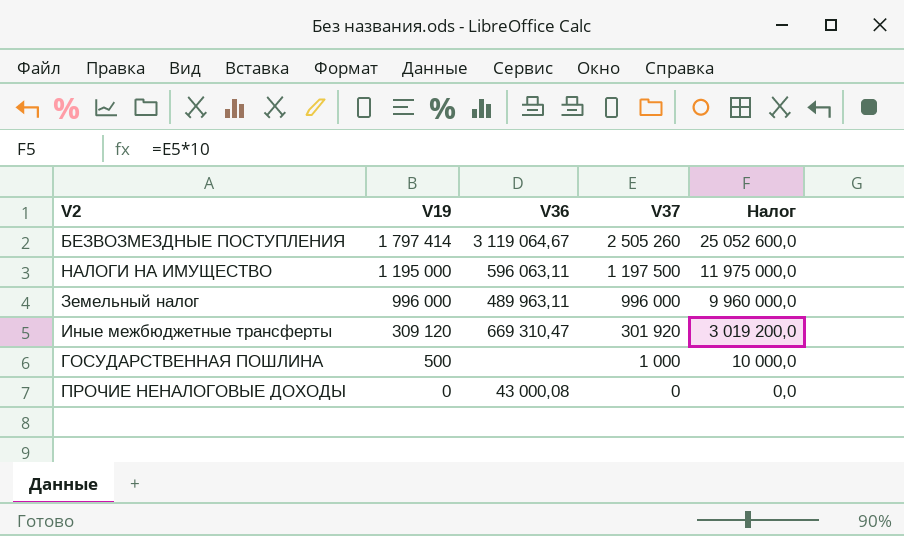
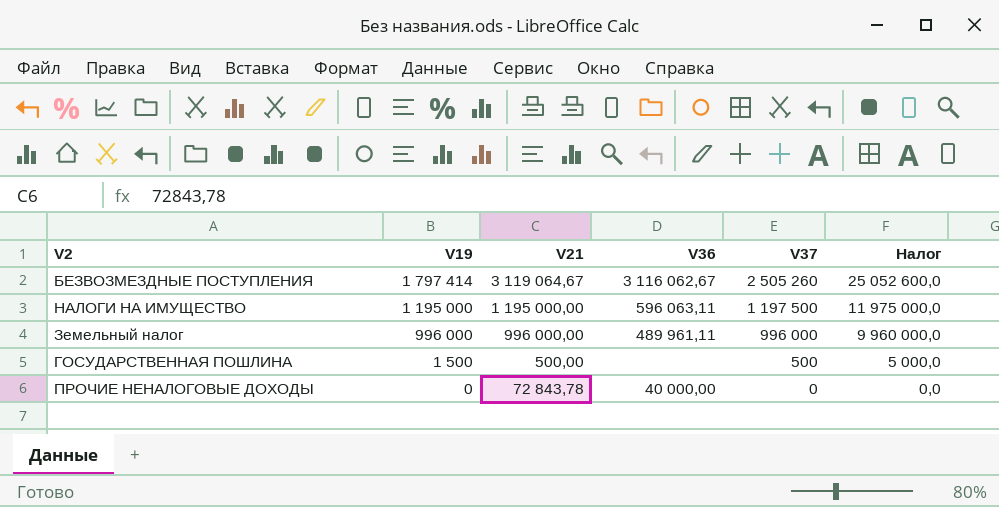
column V21 | position: none -> 3
row Иные межбюджетные трансферты: 309 120 | 669 310,47 | 301 920 | 3 019 200,0 -> none
БЕЗВОЗМЕЗДНЫЕ ПОСТУПЛЕНИЯ | V36: 3 119 064,67 -> 3 116 062,67
Земельный налог | V36: 489 963,11 -> 489 961,11
ГОСУДАРСТВЕННАЯ ПОШЛИНА | V19: 500 -> 1 500
ГОСУДАРСТВЕННАЯ ПОШЛИНА | V37: 1 000 -> 500
ГОСУДАРСТВЕННАЯ ПОШЛИНА | Налог: 10 000,0 -> 5 000,0
ПРОЧИЕ НЕНАЛОГОВЫЕ ДОХОДЫ | V36: 43 000,08 -> 40 000,00

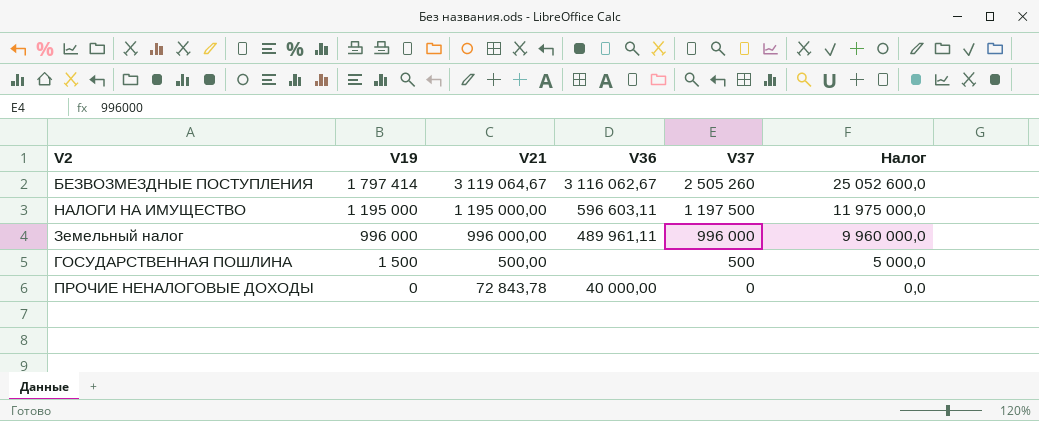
НАЛОГИ НА ИМУЩЕСТВО | V36: 596 063,11 -> 596 603,11

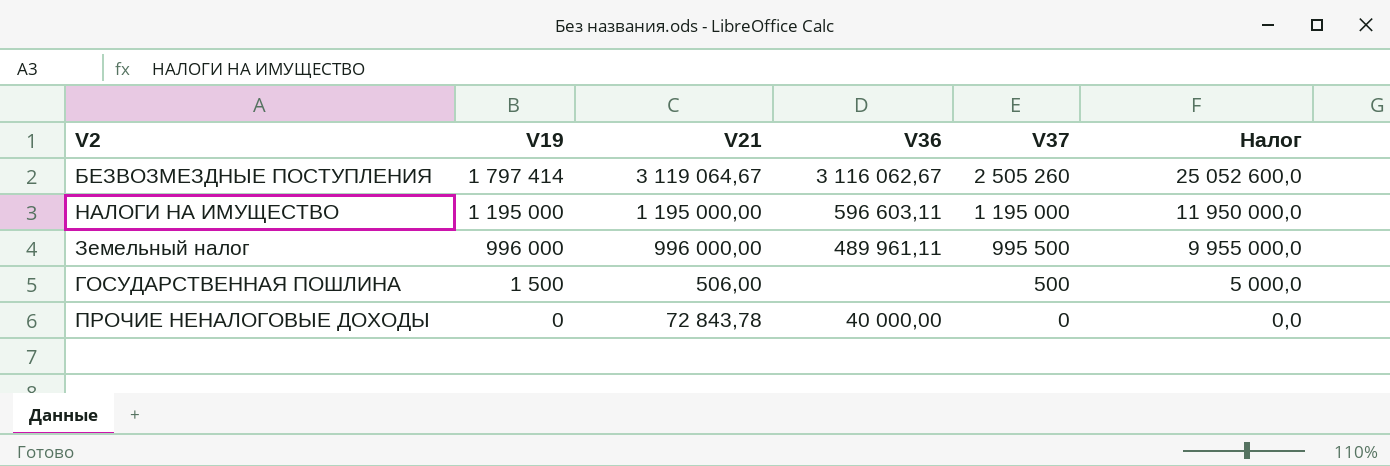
НАЛОГИ НА ИМУЩЕСТВО | V37: 1 197 500 -> 1 195 000
НАЛОГИ НА ИМУЩЕСТВО | Налог: 11 975 000,0 -> 11 950 000,0
Земельный налог | V37: 996 000 -> 995 500
Земельный налог | Налог: 9 960 000,0 -> 9 955 000,0
ГОСУДАРСТВЕННАЯ ПОШЛИНА | V21: 500,00 -> 506,00

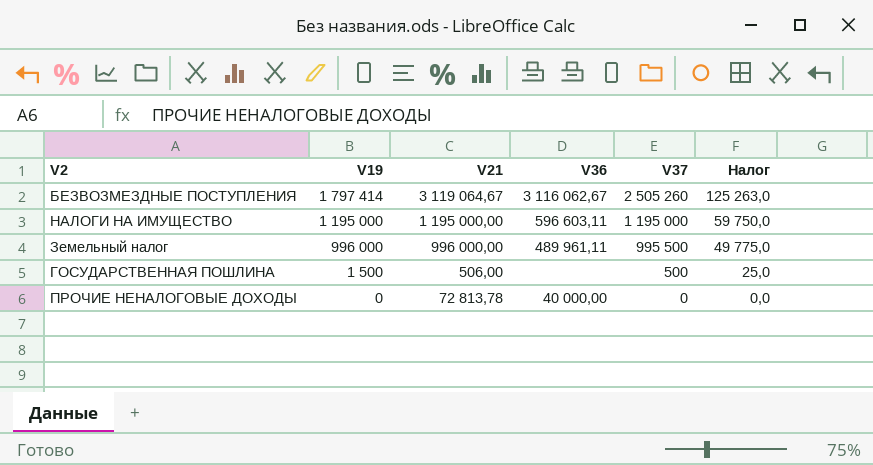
column Налог | formula: [V37] * 10 -> [V37] * 0,05
ПРОЧИЕ НЕНАЛОГОВЫЕ ДОХОДЫ | V21: 72 843,78 -> 72 813,78

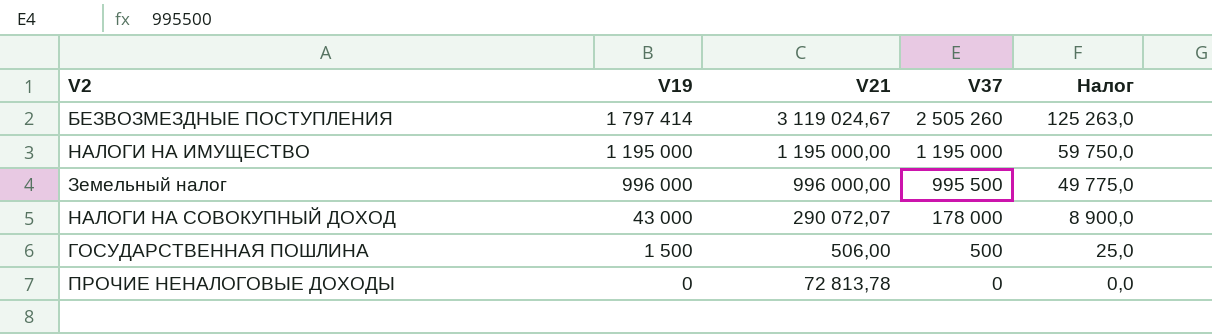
column V36 | position: 4 -> none
БЕЗВОЗМЕЗДНЫЕ ПОСТУПЛЕНИЯ | V21: 3 119 064,67 -> 3 119 024,67
row НАЛОГИ НА СОВОКУПНЫЙ ДОХОД: none -> 43 000 | 290 072,07 | 178 000 | 8 900,0

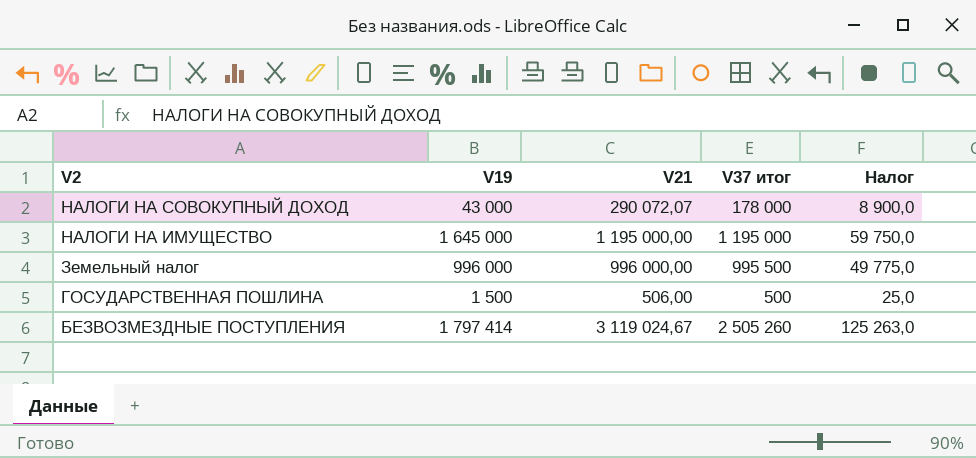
row order: V19 descending -> V2 descending
column name: V37 -> V37 итог
row ПРОЧИЕ НЕНАЛОГОВЫЕ ДОХОДЫ: 0 | 72 813,78 | 0 | 0,0 -> none
НАЛОГИ НА ИМУЩЕСТВО | V19: 1 195 000 -> 1 645 000

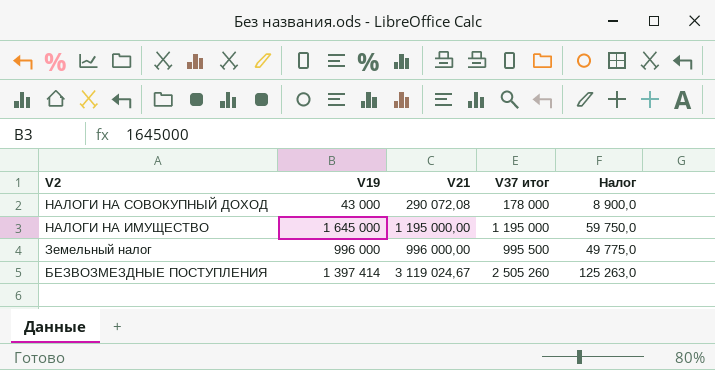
row ГОСУДАРСТВЕННАЯ ПОШЛИНА: 1 500 | 506,00 | 500 | 25,0 -> none
НАЛОГИ НА СОВОКУПНЫЙ ДОХОД | V21: 290 072,07 -> 290 072,08
БЕЗВОЗМЕЗДНЫЕ ПОСТУПЛЕНИЯ | V19: 1 797 414 -> 1 397 414

